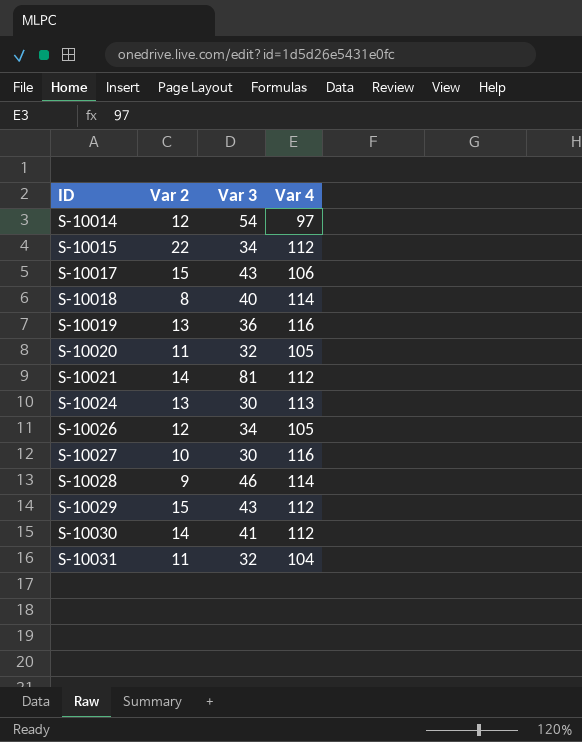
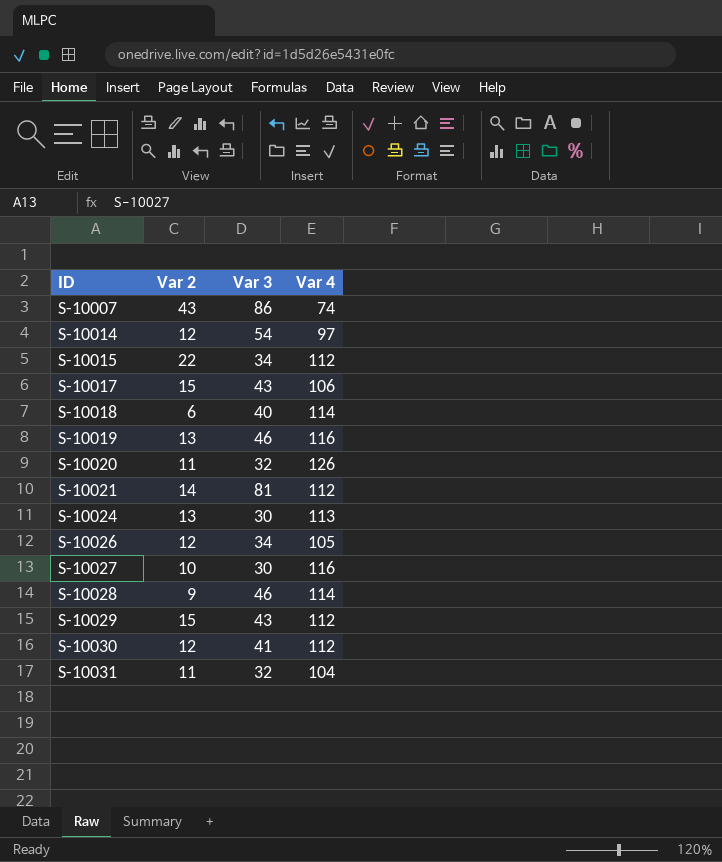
row S-10007: none -> 43 | 86 | 74
S-10018 | Var 2: 8 -> 6
S-10019 | Var 3: 36 -> 46
S-10020 | Var 4: 105 -> 126
S-10030 | Var 2: 14 -> 12

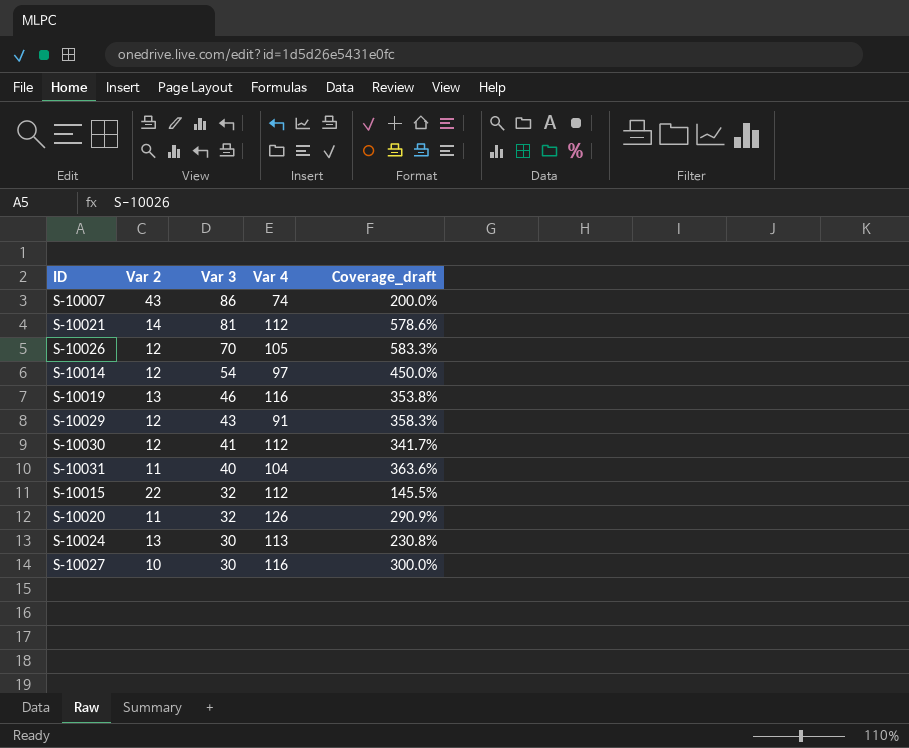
row order: ID ascending -> Var 3 descending
column Coverage_draft | formula: none -> [Var 3] / [Var 2]
row S-10017: 15 | 43 | 106 -> none
row S-10018: 6 | 40 | 114 -> none
row S-10028: 9 | 46 | 114 -> none
S-10026 | Var 3: 34 -> 70
S-10029 | Var 2: 15 -> 12
S-10029 | Var 4: 112 -> 91
S-10031 | Var 3: 32 -> 40
S-10015 | Var 3: 34 -> 32

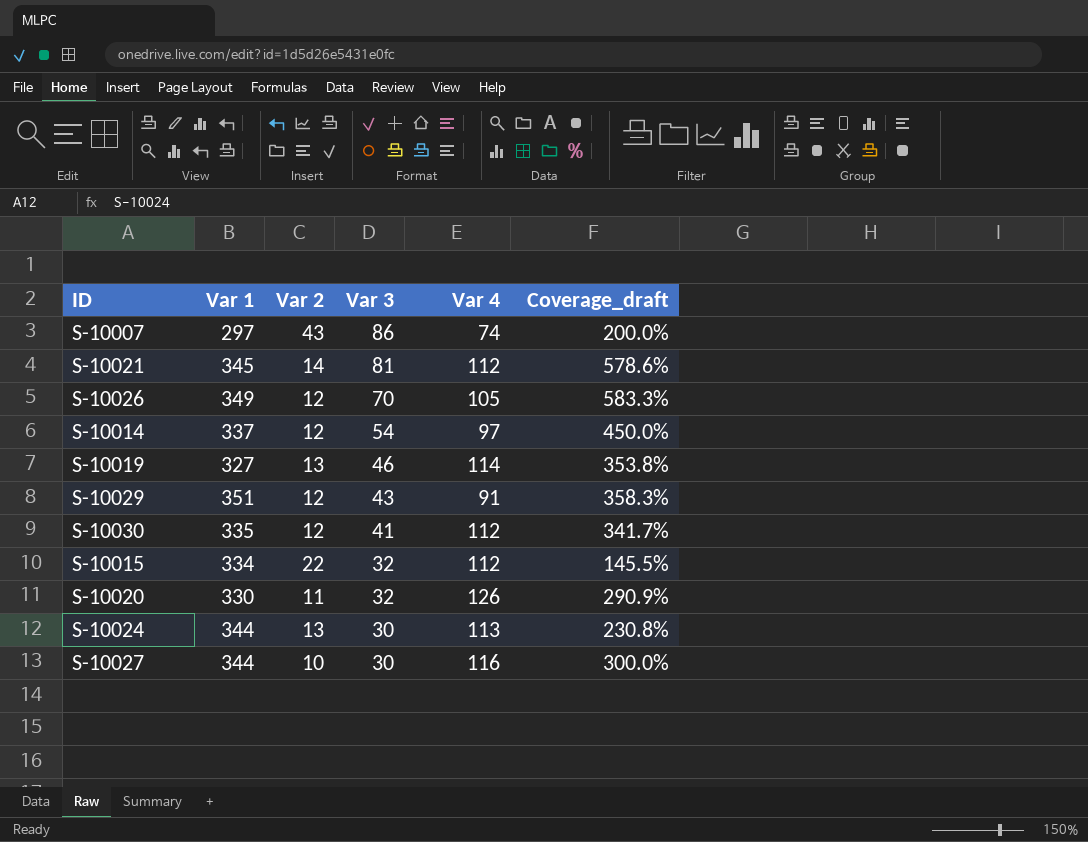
column Var 1 | position: none -> 2
row S-10031: 11 | 40 | 104 | 363.6% -> none
S-10019 | Var 4: 116 -> 114

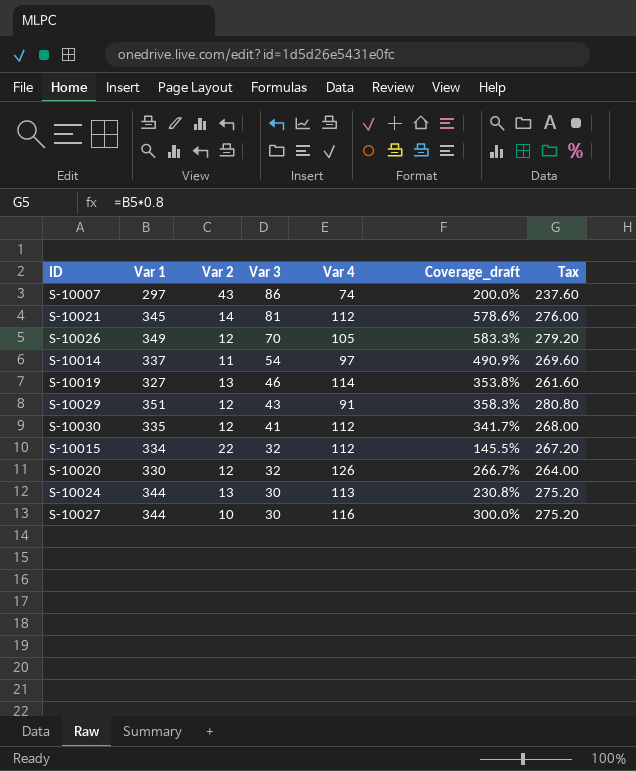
column Tax | formula: none -> [Var 1] * 0.8
S-10014 | Var 2: 12 -> 11
S-10014 | Coverage_draft: 450.0% -> 490.9%
S-10020 | Var 2: 11 -> 12
S-10020 | Coverage_draft: 290.9% -> 266.7%

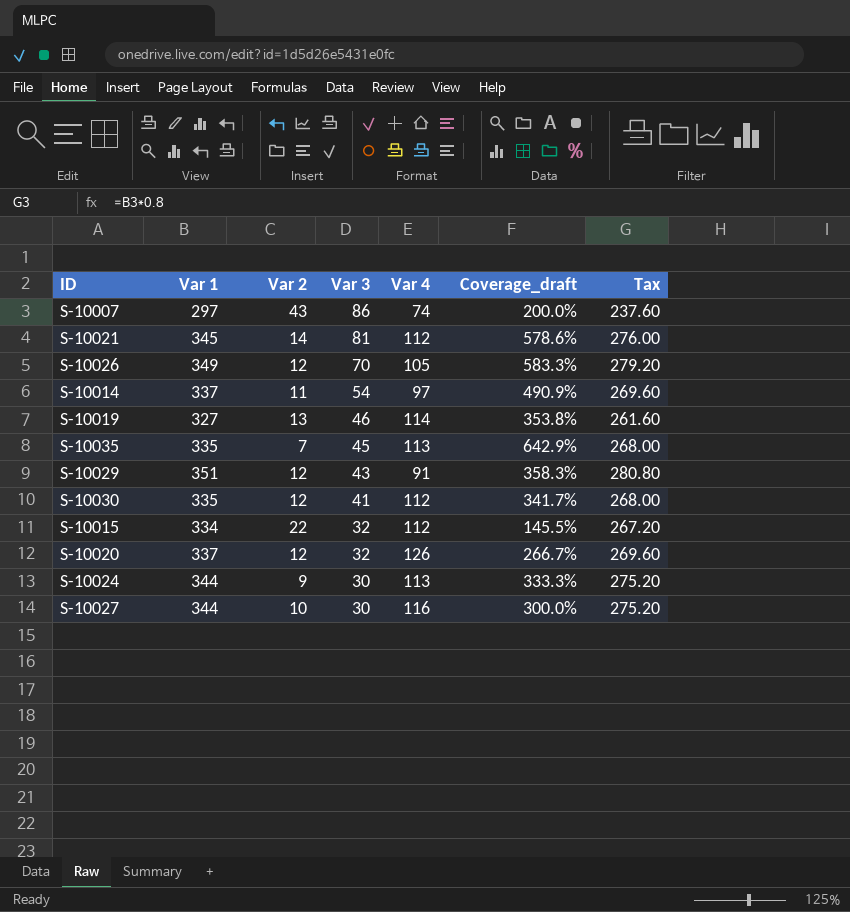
row S-10035: none -> 335 | 7 | 45 | 113 | 642.9% | 268.00
S-10020 | Var 1: 330 -> 337
S-10020 | Tax: 264.00 -> 269.60
S-10024 | Var 2: 13 -> 9
S-10024 | Coverage_draft: 230.8% -> 333.3%

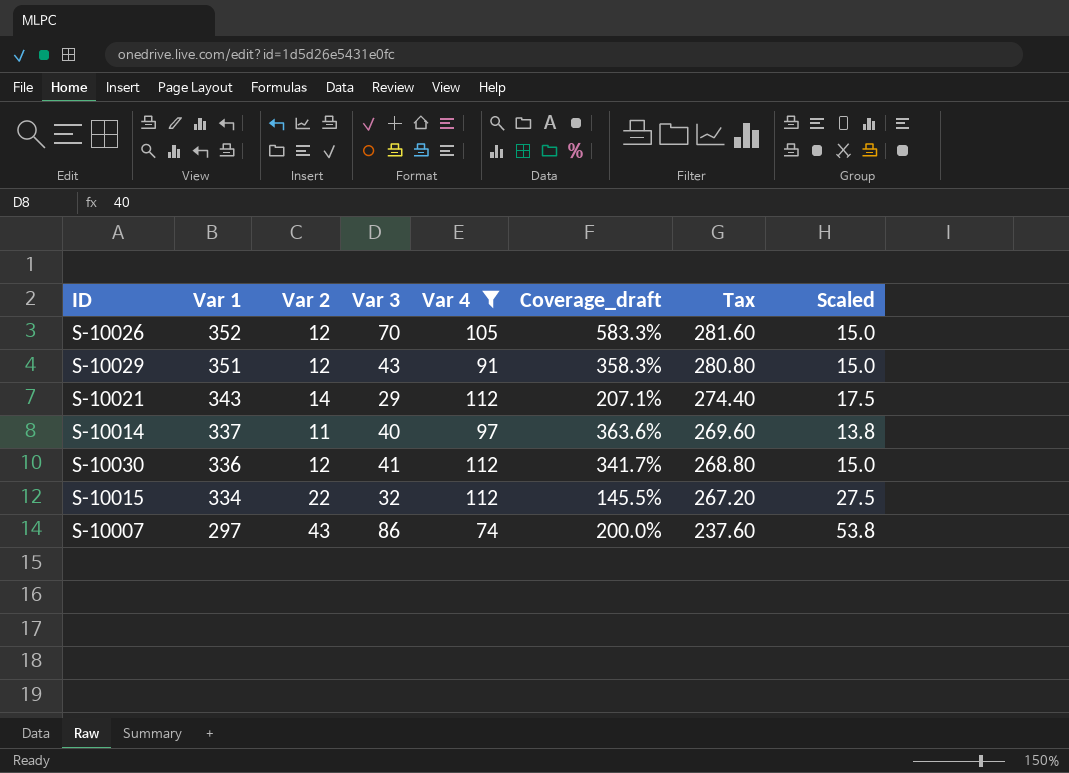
filter: none -> Var 4 <= 112
row order: Var 3 descending -> Var 1 descending
column Scaled | formula: none -> [Var 2] * 1.25
S-10026 | Var 1: 349 -> 352
S-10026 | Tax: 279.20 -> 281.60
S-10021 | Var 1: 345 -> 343
S-10021 | Var 3: 81 -> 29
S-10021 | Coverage_draft: 578.6% -> 207.1%
S-10021 | Tax: 276.00 -> 274.40
S-10014 | Var 3: 54 -> 40
S-10014 | Coverage_draft: 490.9% -> 363.6%
S-10030 | Var 1: 335 -> 336
S-10030 | Tax: 268.00 -> 268.80

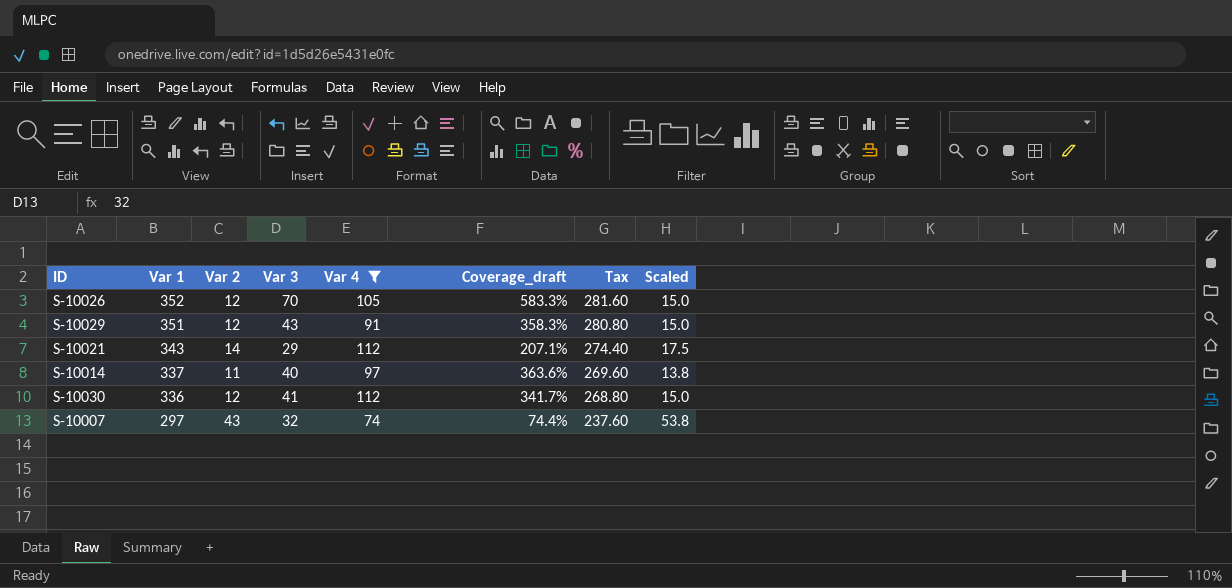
row S-10015: 334 | 22 | 32 | 112 | 145.5% | 267.20 | 27.5 -> none
S-10007 | Var 3: 86 -> 32
S-10007 | Coverage_draft: 200.0% -> 74.4%

